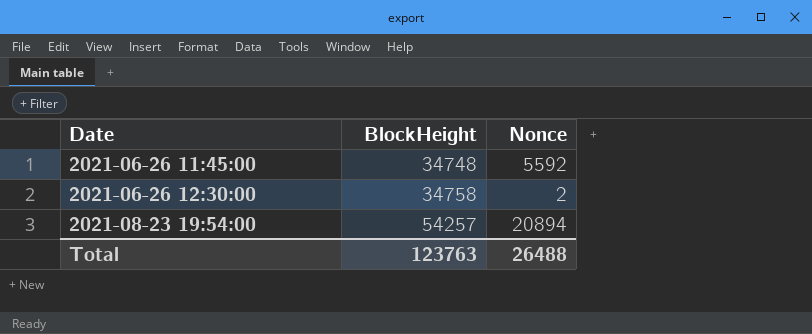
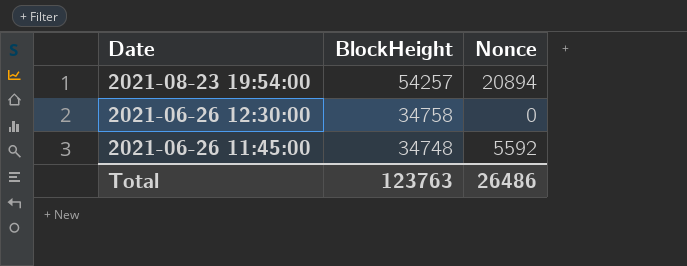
row order: Date ascending -> Date descending
2021-06-26 12:30:00 | Nonce: 2 -> 0
Total | Nonce: 26488 -> 26486

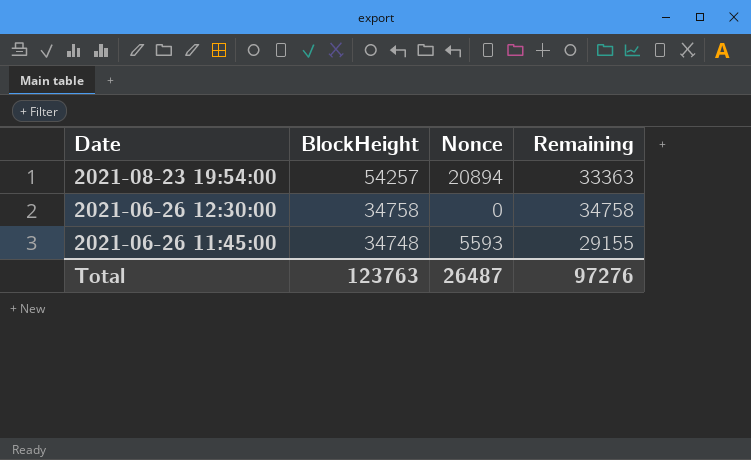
column Remaining | formula: none -> [BlockHeight] - [Nonce]
2021-06-26 11:45:00 | Nonce: 5592 -> 5593
Total | Nonce: 26486 -> 26487

